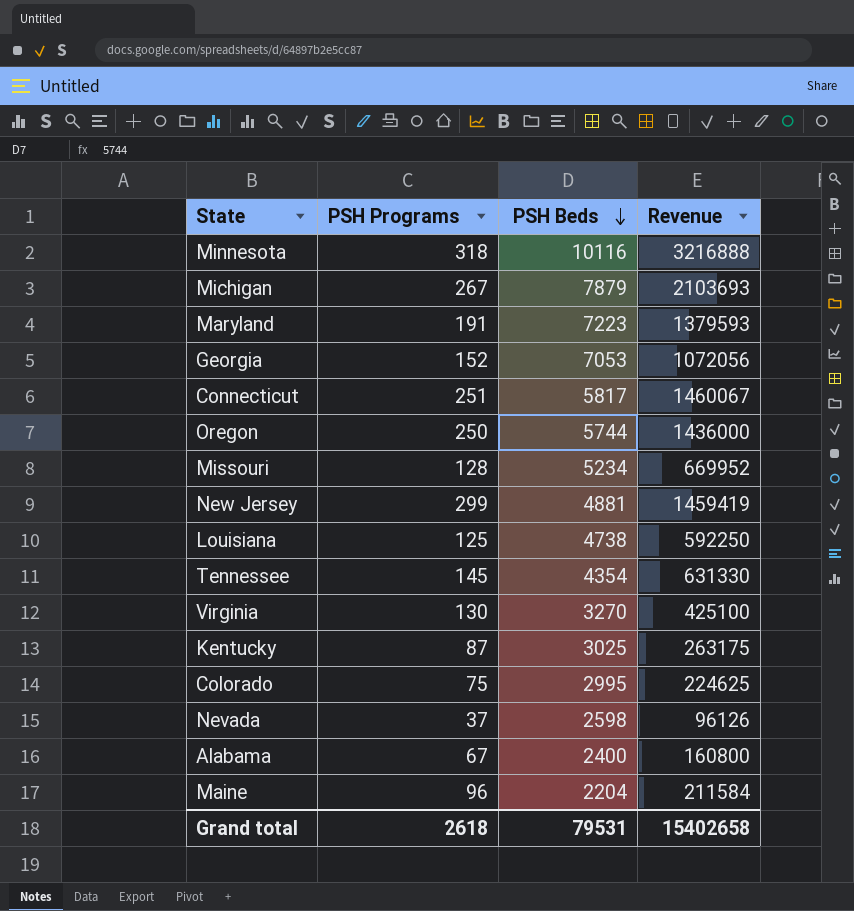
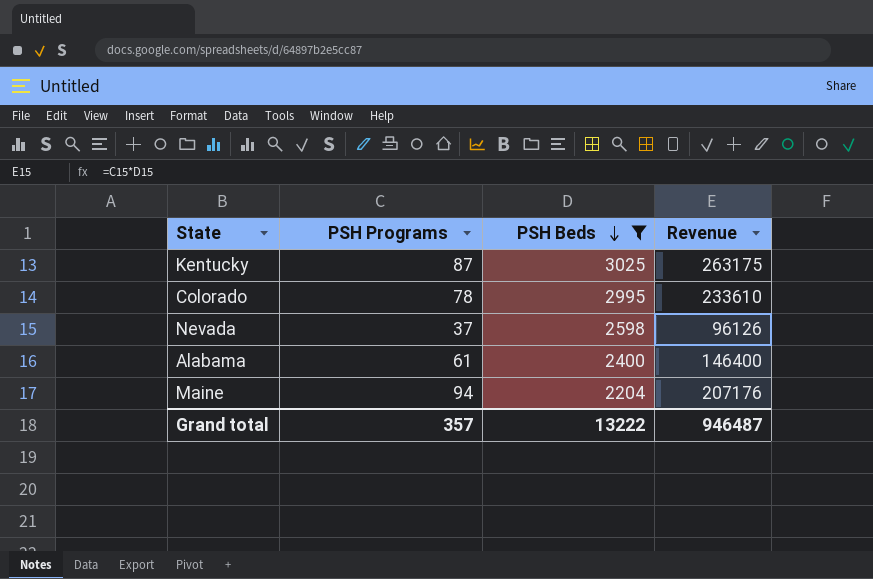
filter: none -> PSH Beds <= 3025
Colorado | PSH Programs: 75 -> 78
Colorado | Revenue: 224625 -> 233610
Alabama | PSH Programs: 67 -> 61
Alabama | Revenue: 160800 -> 146400
Maine | PSH Programs: 96 -> 94
Maine | Revenue: 211584 -> 207176
Grand total | PSH Programs: 2618 -> 357
Grand total | PSH Beds: 79531 -> 13222
Grand total | Revenue: 15402658 -> 946487

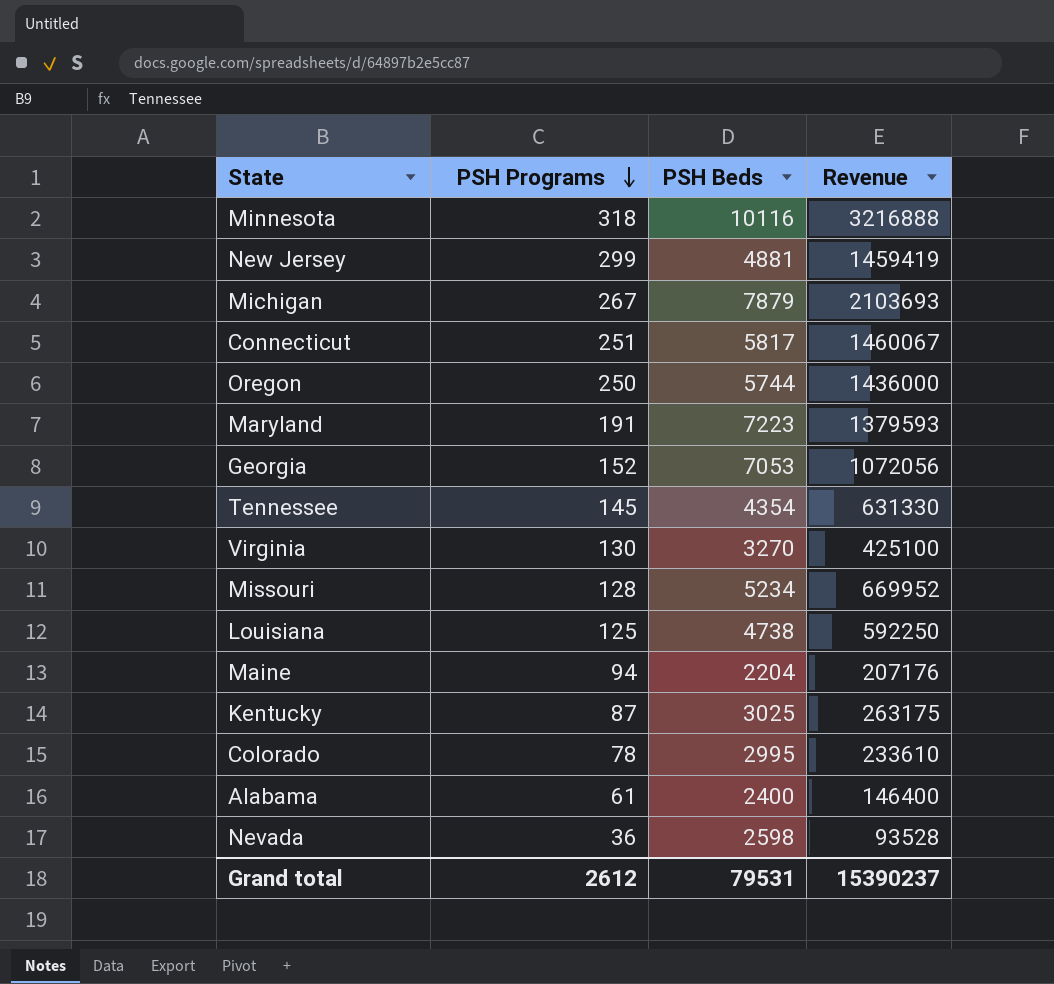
filter: PSH Beds <= 3025 -> none
row order: PSH Beds descending -> PSH Programs descending
Nevada | PSH Programs: 37 -> 36
Nevada | Revenue: 96126 -> 93528
Grand total | PSH Programs: 357 -> 2612
Grand total | PSH Beds: 13222 -> 79531
Grand total | Revenue: 946487 -> 15390237

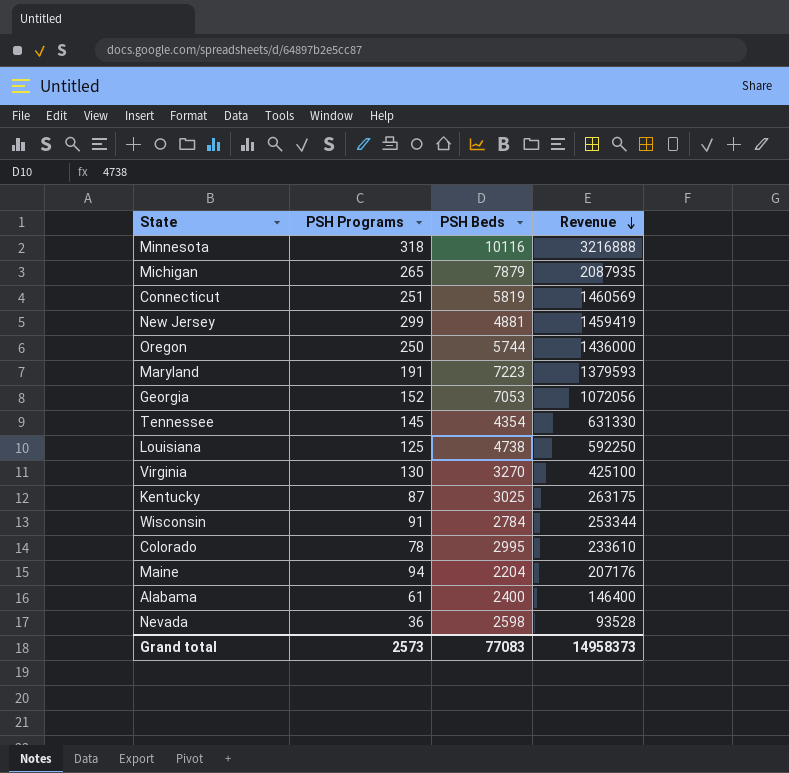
row order: PSH Programs descending -> Revenue descending
row Missouri: 128 | 5234 | 669952 -> none
Michigan | PSH Programs: 267 -> 265
Michigan | Revenue: 2103693 -> 2087935
Connecticut | PSH Beds: 5817 -> 5819
Connecticut | Revenue: 1460067 -> 1460569
row Wisconsin: none -> 91 | 2784 | 253344
Grand total | PSH Programs: 2612 -> 2573
Grand total | PSH Beds: 79531 -> 77083
Grand total | Revenue: 15390237 -> 14958373

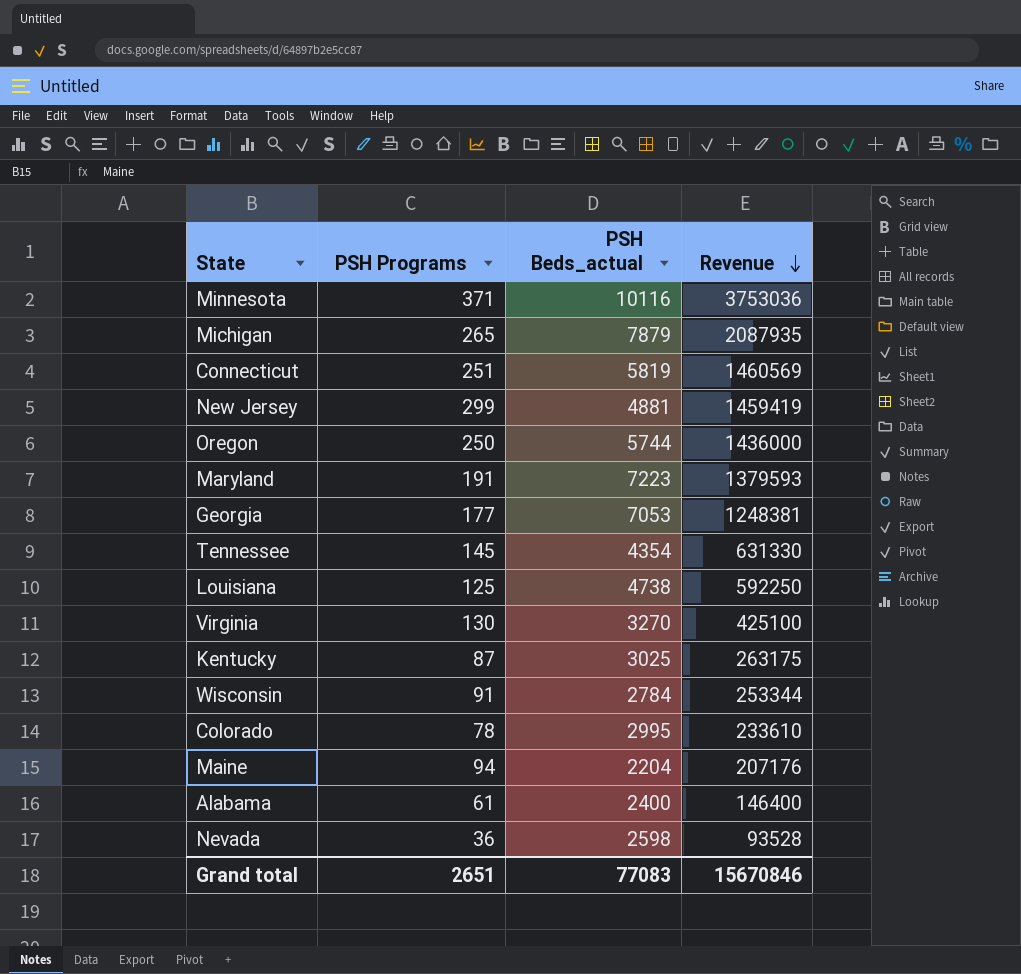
column name: PSH Beds -> PSH Beds_actual
Minnesota | PSH Programs: 318 -> 371
Minnesota | Revenue: 3216888 -> 3753036
Georgia | PSH Programs: 152 -> 177
Georgia | Revenue: 1072056 -> 1248381
Grand total | PSH Programs: 2573 -> 2651
Grand total | Revenue: 14958373 -> 15670846

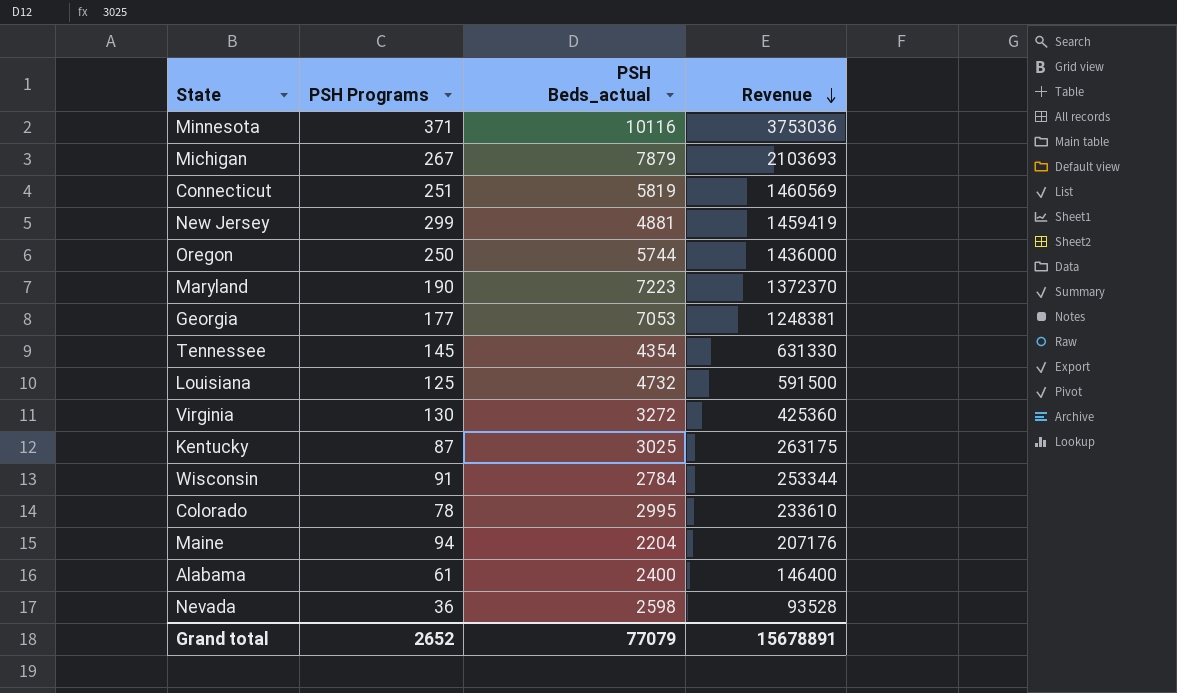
Michigan | PSH Programs: 265 -> 267
Michigan | Revenue: 2087935 -> 2103693
Maryland | PSH Programs: 191 -> 190
Maryland | Revenue: 1379593 -> 1372370
Louisiana | PSH Beds_actual: 4738 -> 4732
Louisiana | Revenue: 592250 -> 591500
Virginia | PSH Beds_actual: 3270 -> 3272
Virginia | Revenue: 425100 -> 425360
Grand total | PSH Programs: 2651 -> 2652
Grand total | PSH Beds_actual: 77083 -> 77079
Grand total | Revenue: 15670846 -> 15678891

